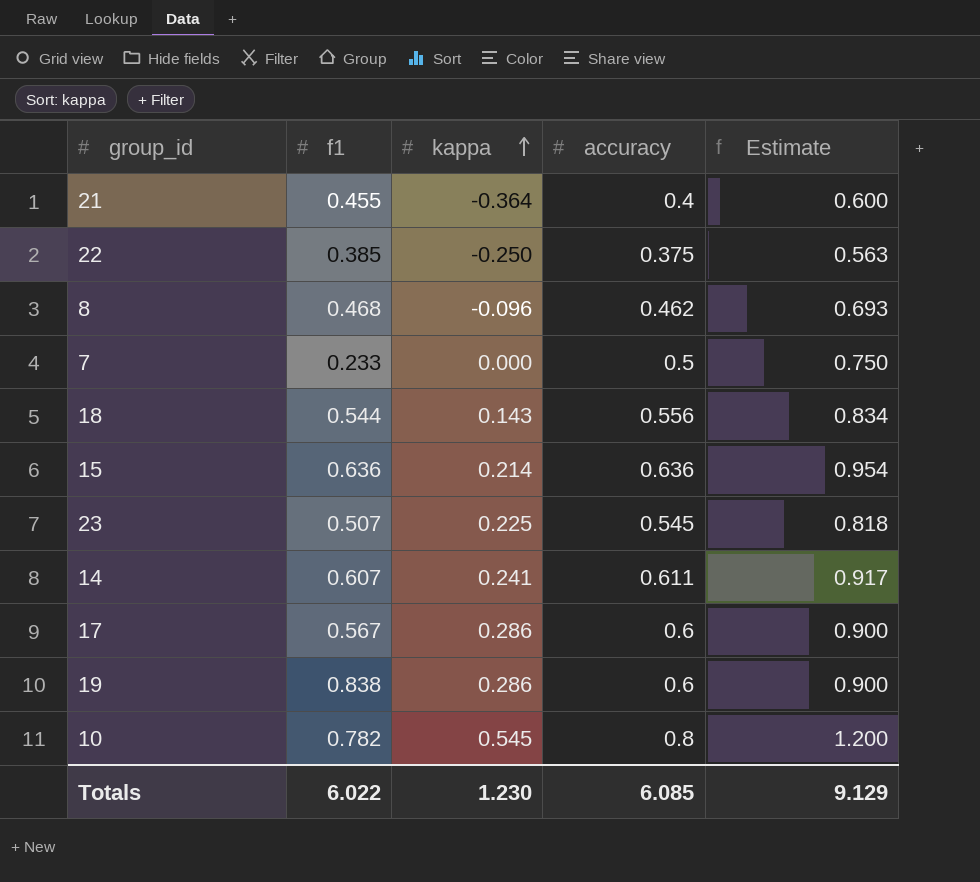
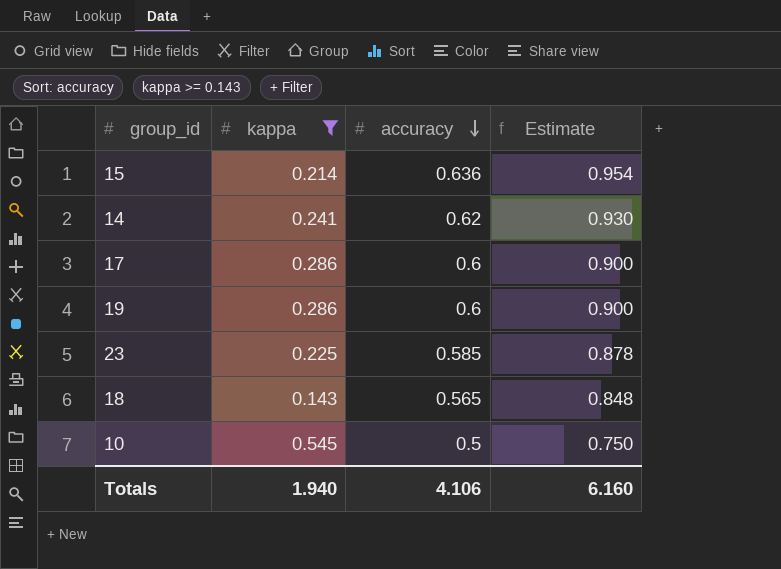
filter: none -> kappa >= 0.143
row order: kappa ascending -> accuracy descending
column f1 | position: 2 -> none
14 | accuracy: 0.611 -> 0.62
14 | Estimate: 0.917 -> 0.930
23 | accuracy: 0.545 -> 0.585
23 | Estimate: 0.818 -> 0.878
18 | accuracy: 0.556 -> 0.565
18 | Estimate: 0.834 -> 0.848
10 | accuracy: 0.8 -> 0.5
10 | Estimate: 1.200 -> 0.750
Totals | kappa: 1.230 -> 1.940
Totals | accuracy: 6.085 -> 4.106
Totals | Estimate: 9.129 -> 6.160

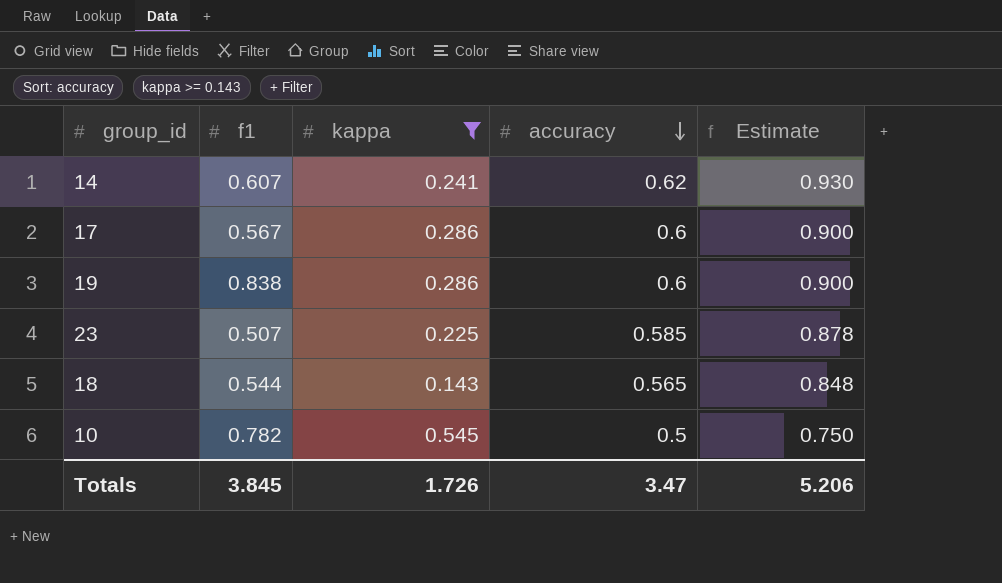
column f1 | position: none -> 2
row 15: 0.214 | 0.636 | 0.954 -> none
Totals | kappa: 1.940 -> 1.726
Totals | accuracy: 4.106 -> 3.47
Totals | Estimate: 6.160 -> 5.206

